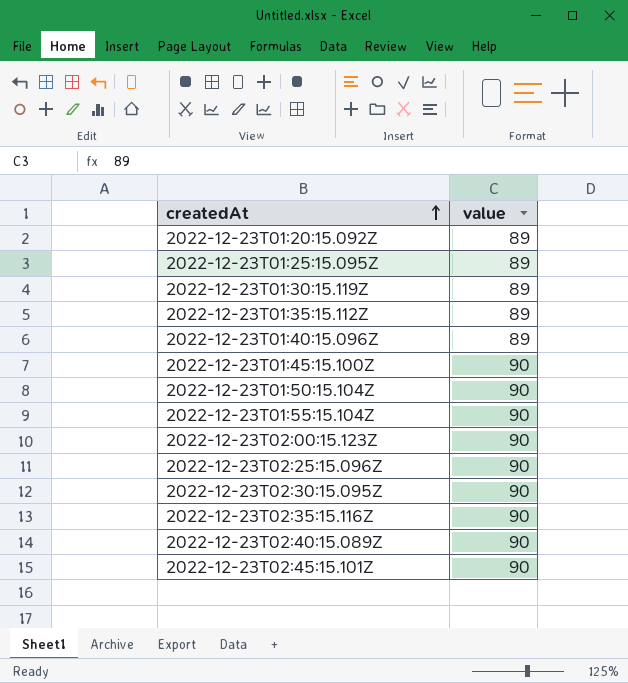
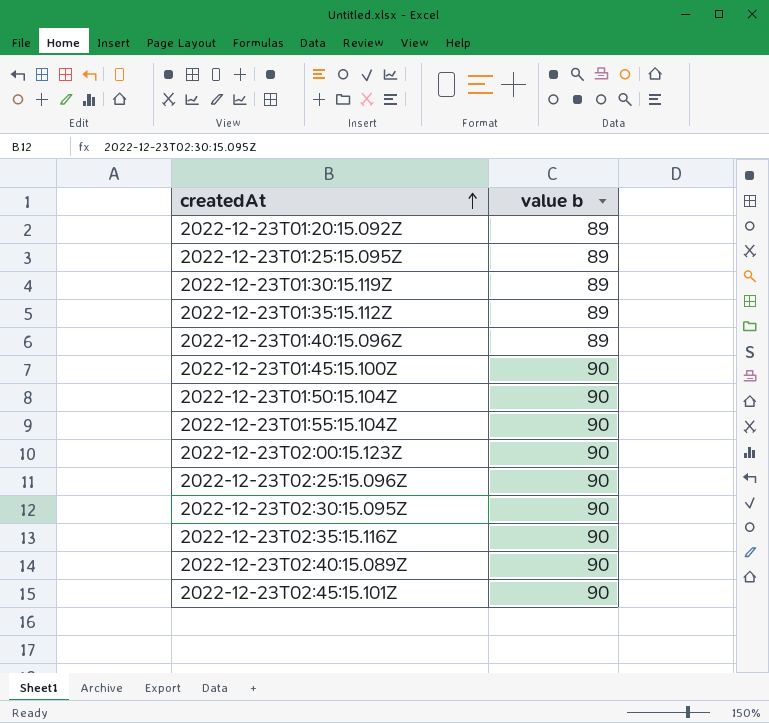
column name: value -> value b

